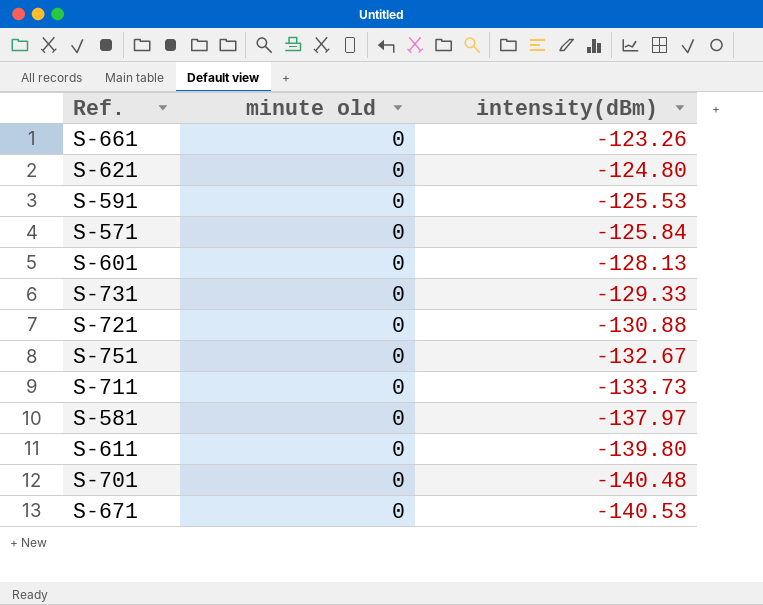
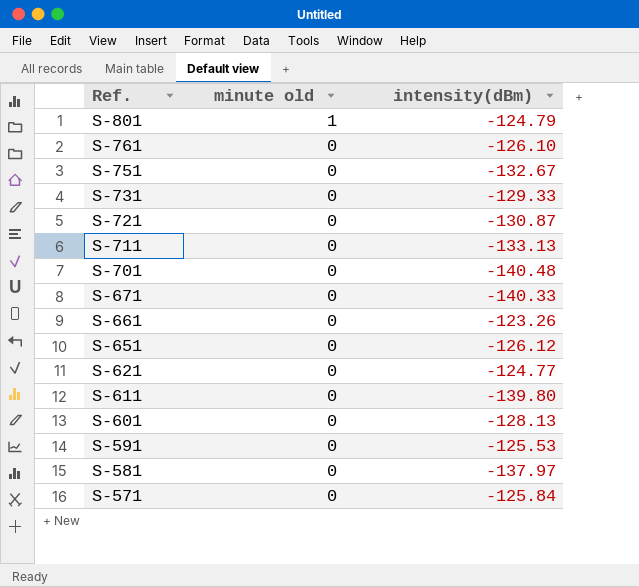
row order: intensity(dBm) descending -> Ref. descending
row S-801: none -> 1 | -124.79
row S-761: none -> 0 | -126.10
S-721 | intensity(dBm): -130.88 -> -130.87
S-711 | intensity(dBm): -133.73 -> -133.13
S-671 | intensity(dBm): -140.53 -> -140.33
row S-651: none -> 0 | -126.12
S-621 | intensity(dBm): -124.80 -> -124.77

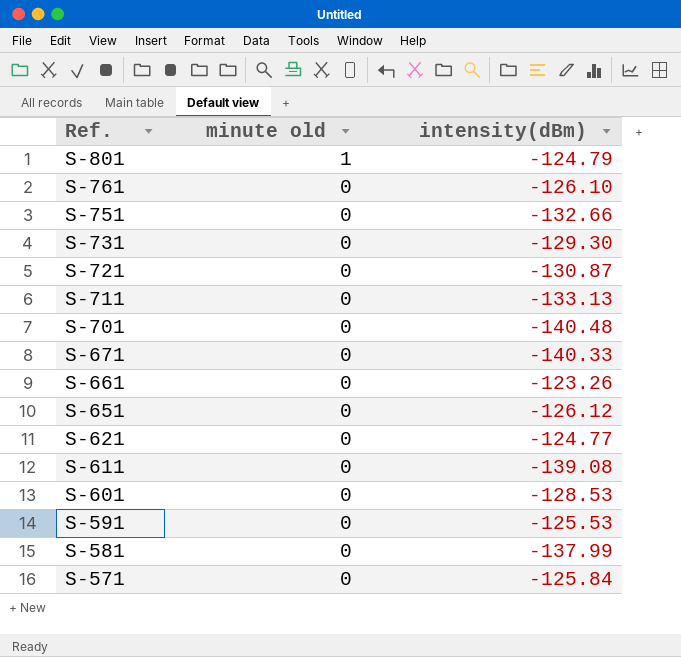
S-751 | intensity(dBm): -132.67 -> -132.66
S-731 | intensity(dBm): -129.33 -> -129.30
S-611 | intensity(dBm): -139.80 -> -139.08
S-601 | intensity(dBm): -128.13 -> -128.53
S-581 | intensity(dBm): -137.97 -> -137.99

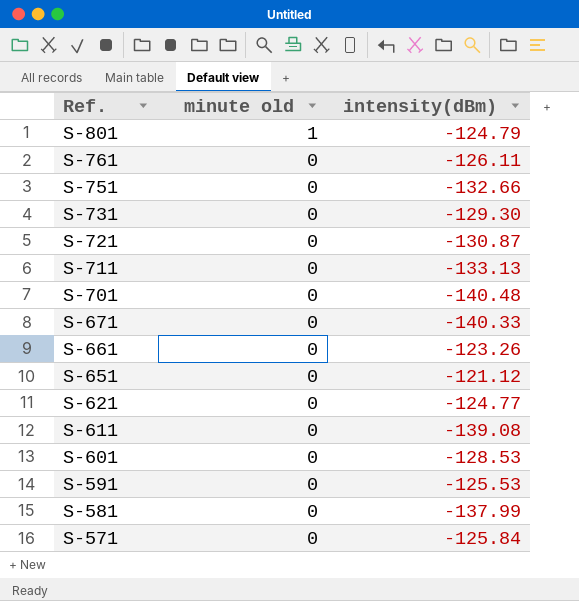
S-761 | intensity(dBm): -126.10 -> -126.11
S-651 | intensity(dBm): -126.12 -> -121.12

